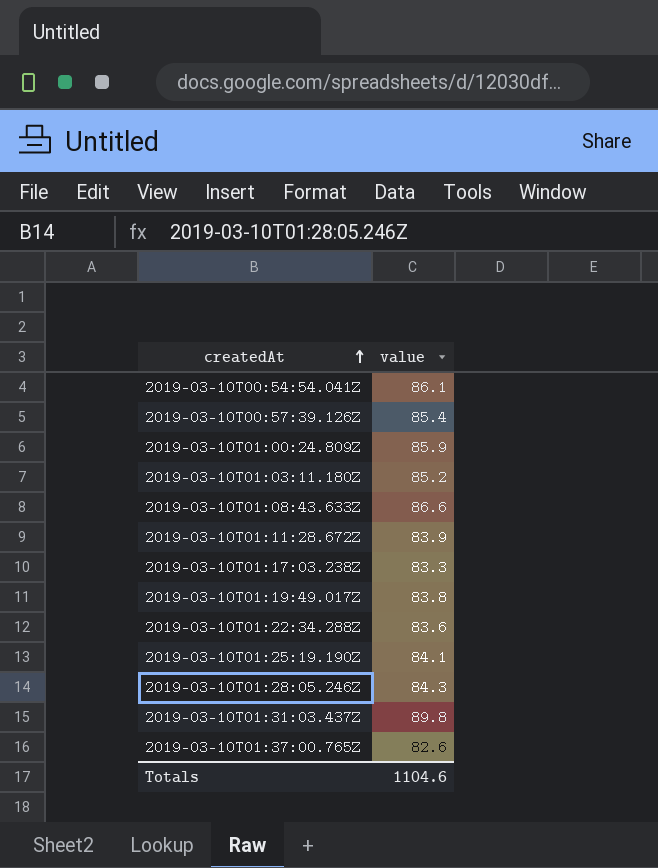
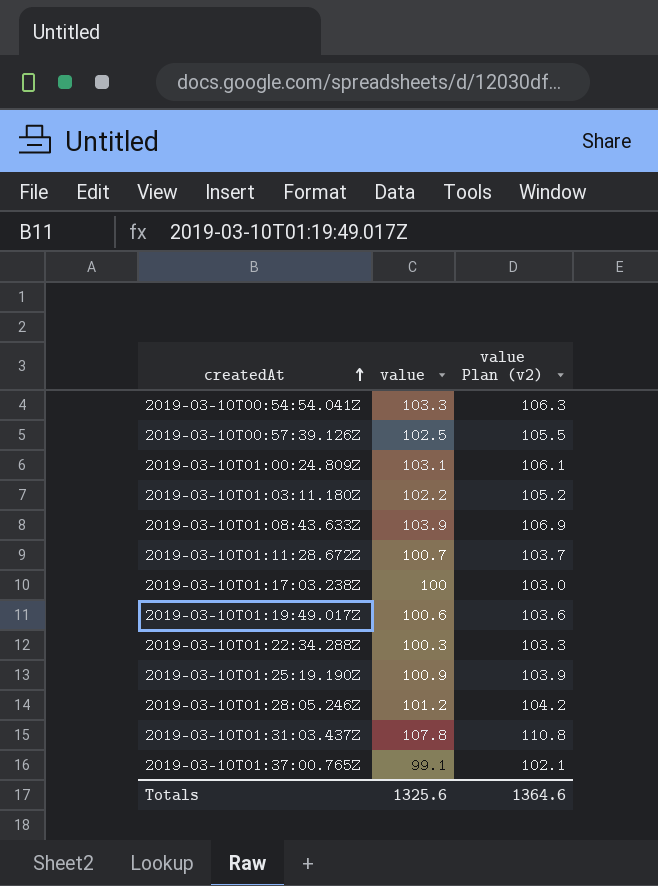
column value Plan (v2) | formula: none -> [value] + 3
2019-03-10T00:54:54.041Z | value: 86.1 -> 103.3
2019-03-10T00:57:39.126Z | value: 85.4 -> 102.5
2019-03-10T01:00:24.809Z | value: 85.9 -> 103.1
2019-03-10T01:03:11.180Z | value: 85.2 -> 102.2
2019-03-10T01:08:43.633Z | value: 86.6 -> 103.9
2019-03-10T01:11:28.672Z | value: 83.9 -> 100.7
2019-03-10T01:17:03.238Z | value: 83.3 -> 100
2019-03-10T01:19:49.017Z | value: 83.8 -> 100.6
2019-03-10T01:22:34.288Z | value: 83.6 -> 100.3
2019-03-10T01:25:19.190Z | value: 84.1 -> 100.9
2019-03-10T01:28:05.246Z | value: 84.3 -> 101.2
2019-03-10T01:31:03.437Z | value: 89.8 -> 107.8
2019-03-10T01:37:00.765Z | value: 82.6 -> 99.1
Totals | value: 1104.6 -> 1325.6

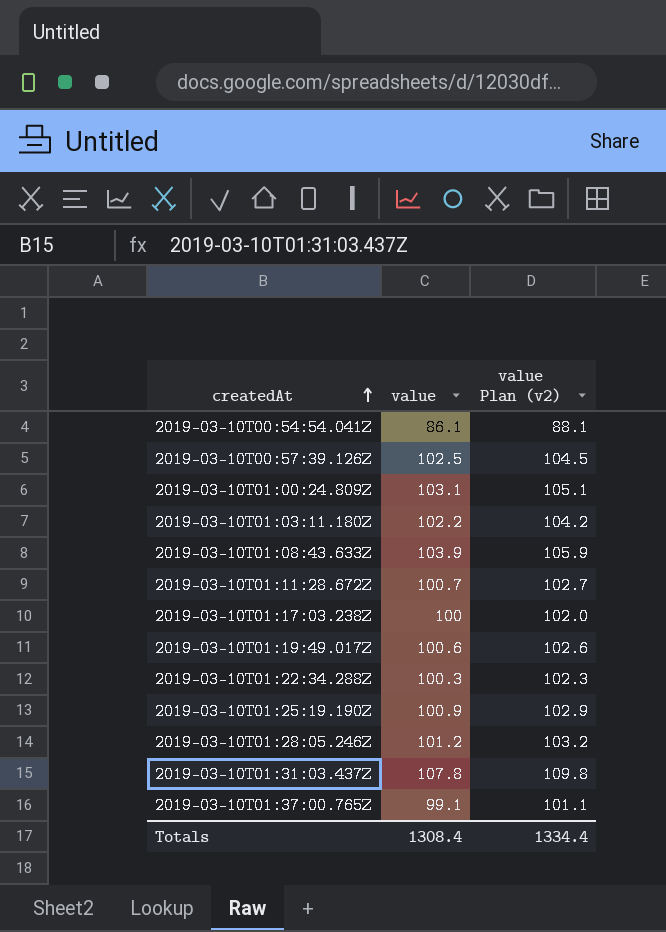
column value Plan (v2) | formula: [value] + 3 -> [value] + 2
2019-03-10T00:54:54.041Z | value: 103.3 -> 86.1
Totals | value: 1325.6 -> 1308.4
Totals | value Plan (v2): 1364.6 -> 1334.4

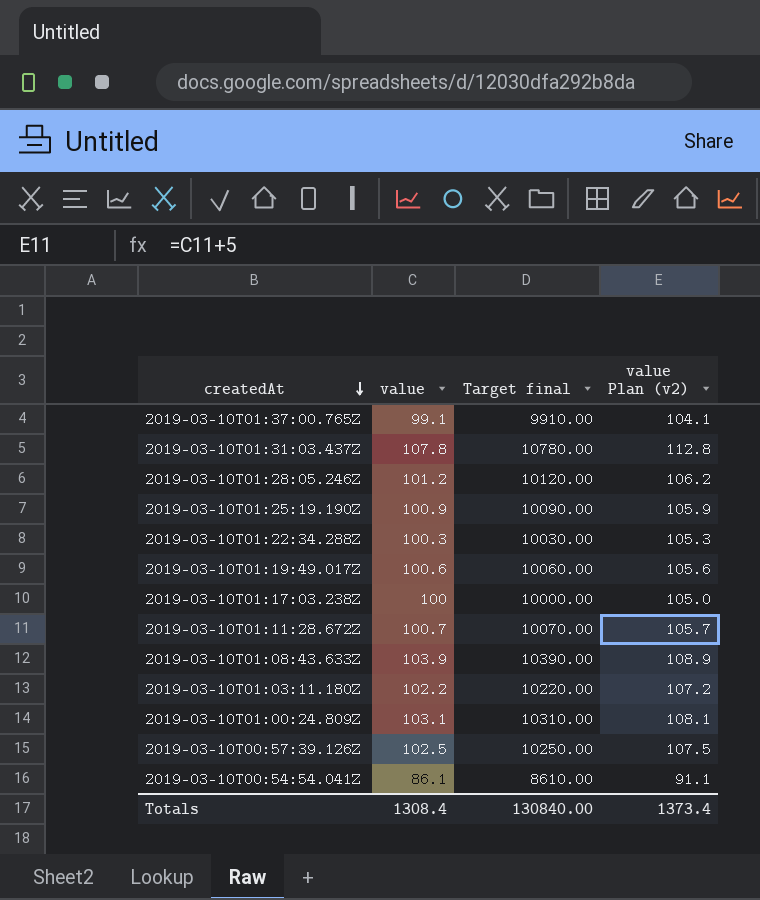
row order: createdAt ascending -> createdAt descending
column Target final | formula: none -> [value] * 100
column value Plan (v2) | formula: [value] + 2 -> [value] + 5
Totals | value Plan (v2): 1334.4 -> 1373.4

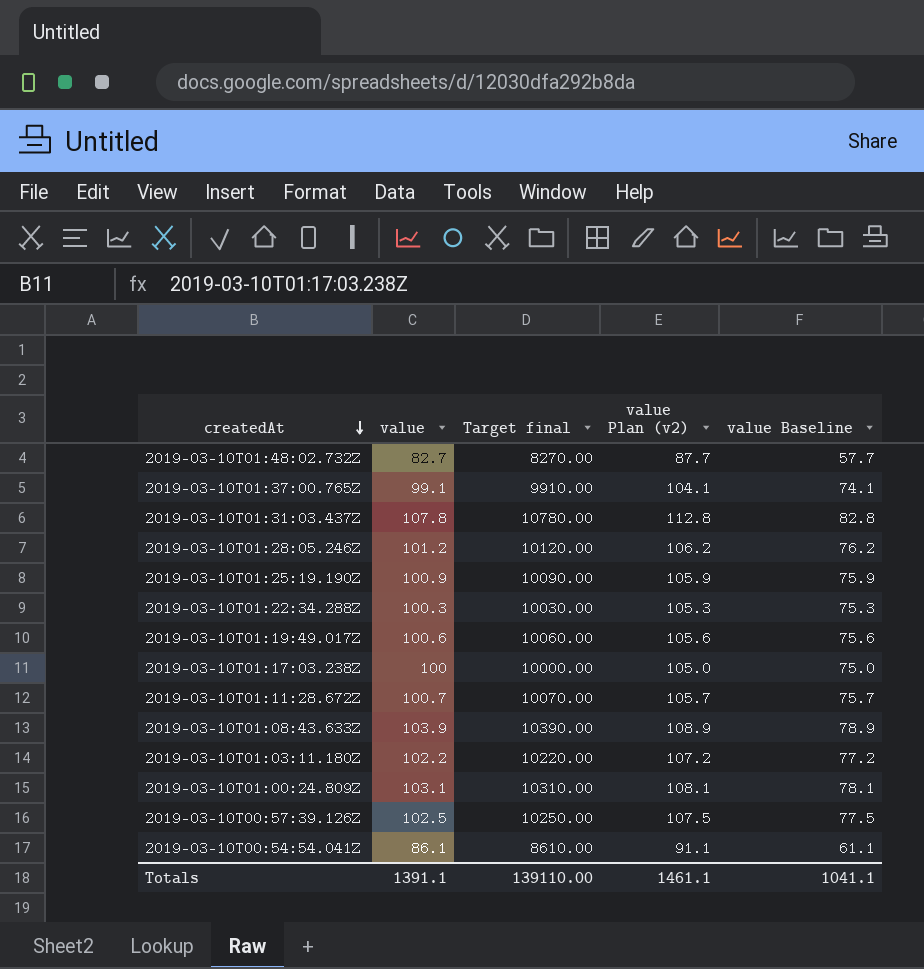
column value Baseline | formula: none -> [value] - 25
row 2019-03-10T01:48:02.732Z: none -> 82.7 | 8270.00 | 87.7 | 57.7
Totals | value: 1308.4 -> 1391.1
Totals | Target final: 130840.00 -> 139110.00
Totals | value Plan (v2): 1373.4 -> 1461.1

